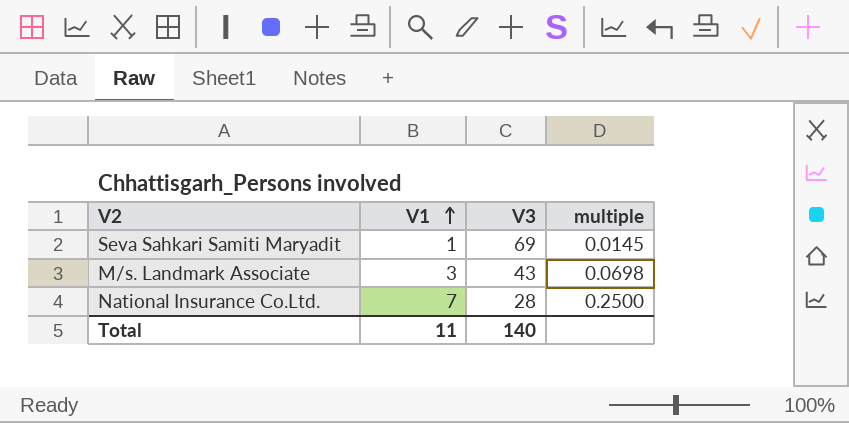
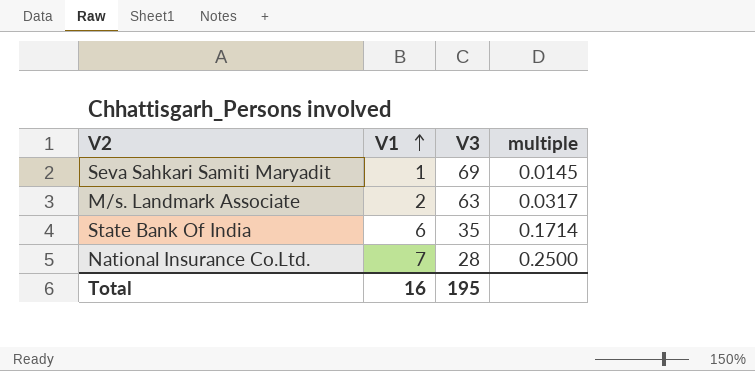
M/s. Landmark Associate | V1: 3 -> 2
M/s. Landmark Associate | V3: 43 -> 63
M/s. Landmark Associate | multiple: 0.0698 -> 0.0317
row State Bank Of India: none -> 6 | 35 | 0.1714
Total | V1: 11 -> 16
Total | V3: 140 -> 195

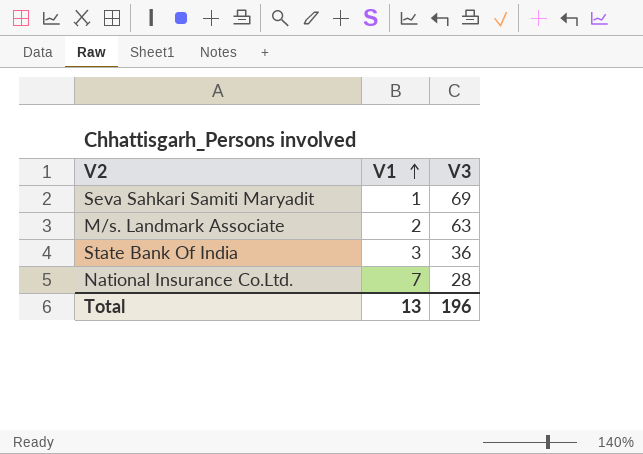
column multiple | formula: [V1] / [V3] -> none
State Bank Of India | V1: 6 -> 3
State Bank Of India | V3: 35 -> 36
Total | V1: 16 -> 13
Total | V3: 195 -> 196

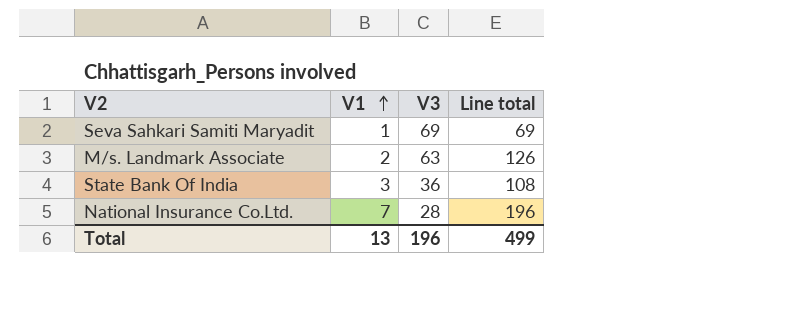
column Line total | formula: none -> [V1] * [V3]

